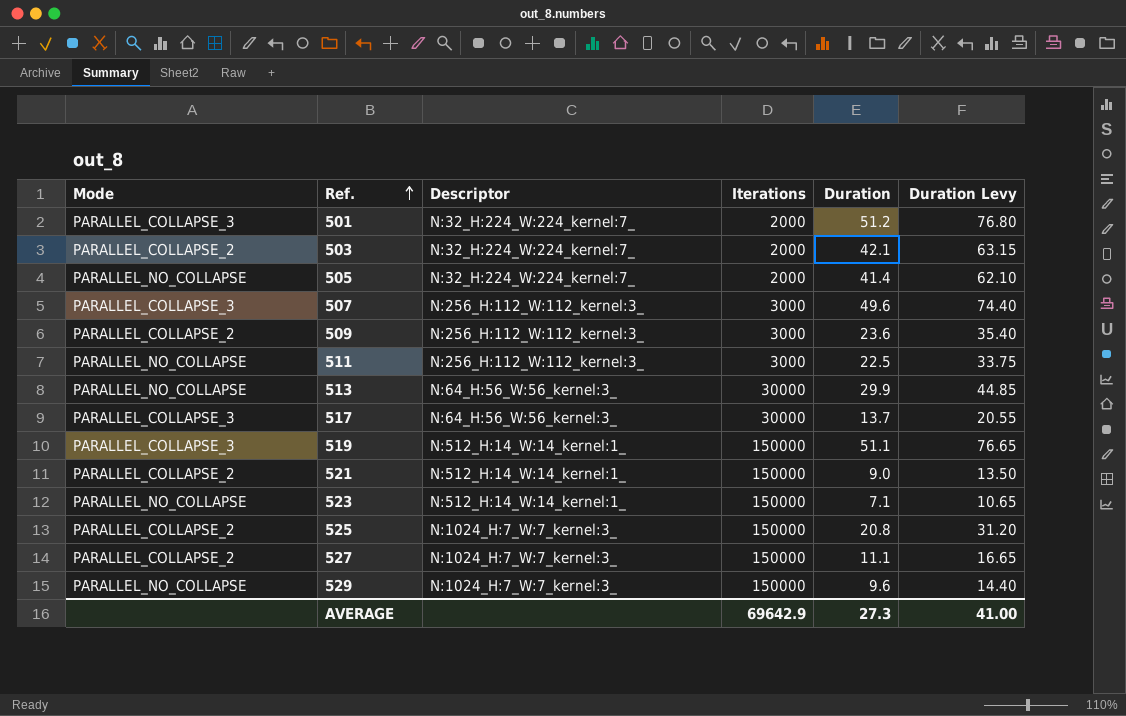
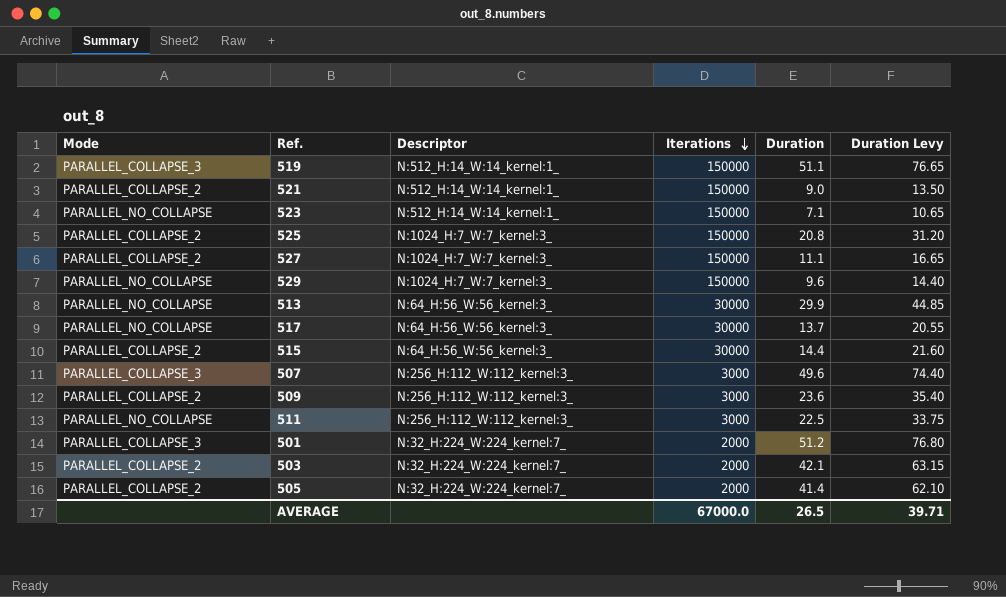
row order: Ref. ascending -> Iterations descending
517 | Mode: PARALLEL_COLLAPSE_3 -> PARALLEL_NO_COLLAPSE
row 515: none -> PARALLEL_COLLAPSE_2 | N:64_H:56_W:56_kernel:3_ | 30000 | 14.4 | 21.60
505 | Mode: PARALLEL_NO_COLLAPSE -> PARALLEL_COLLAPSE_2
AVERAGE | Iterations: 69642.9 -> 67000.0
AVERAGE | Duration: 27.3 -> 26.5
AVERAGE | Duration Levy: 41.00 -> 39.71

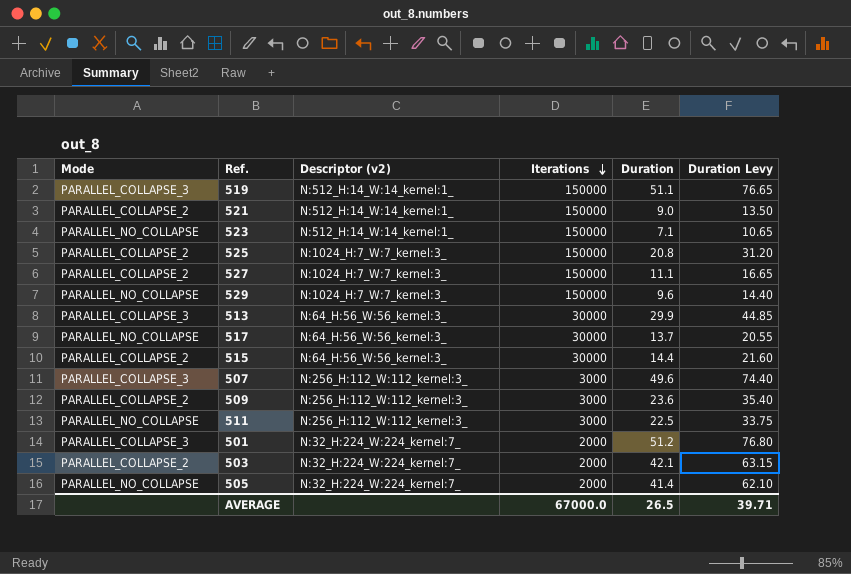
column name: Descriptor -> Descriptor (v2)
513 | Mode: PARALLEL_NO_COLLAPSE -> PARALLEL_COLLAPSE_3
505 | Mode: PARALLEL_COLLAPSE_2 -> PARALLEL_NO_COLLAPSE

